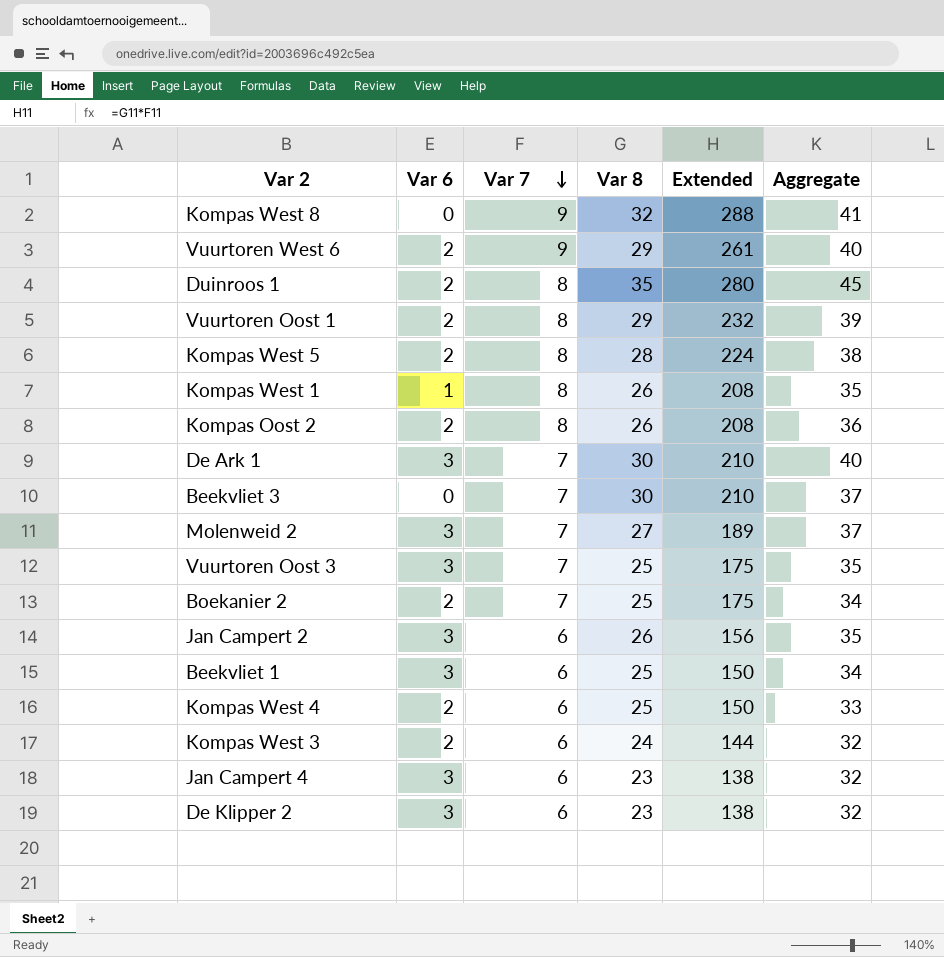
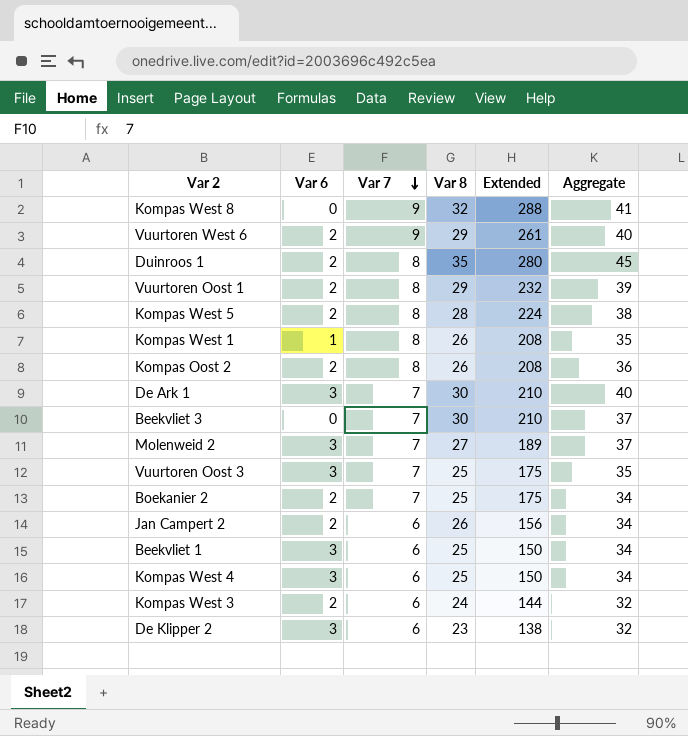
row Jan Campert 4: 3 | 6 | 23 | 138 | 32 -> none
Jan Campert 2 | Var 6: 3 -> 2
Jan Campert 2 | Aggregate: 35 -> 34
Kompas West 4 | Var 6: 2 -> 3
Kompas West 4 | Aggregate: 33 -> 34

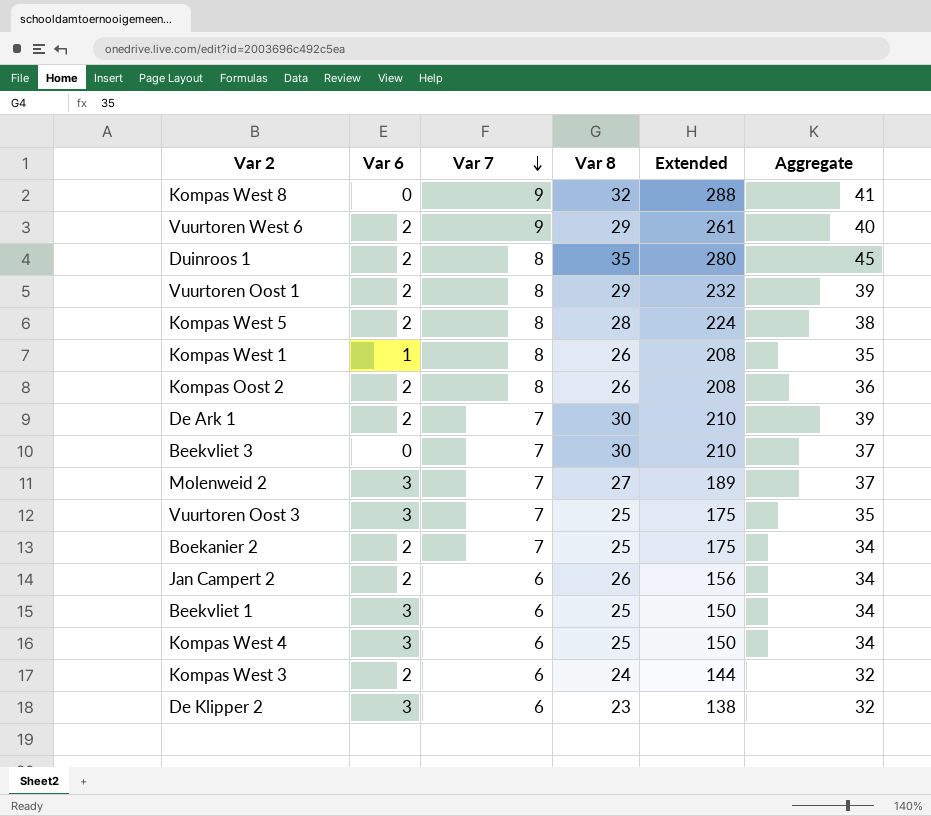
De Ark 1 | Var 6: 3 -> 2
De Ark 1 | Aggregate: 40 -> 39

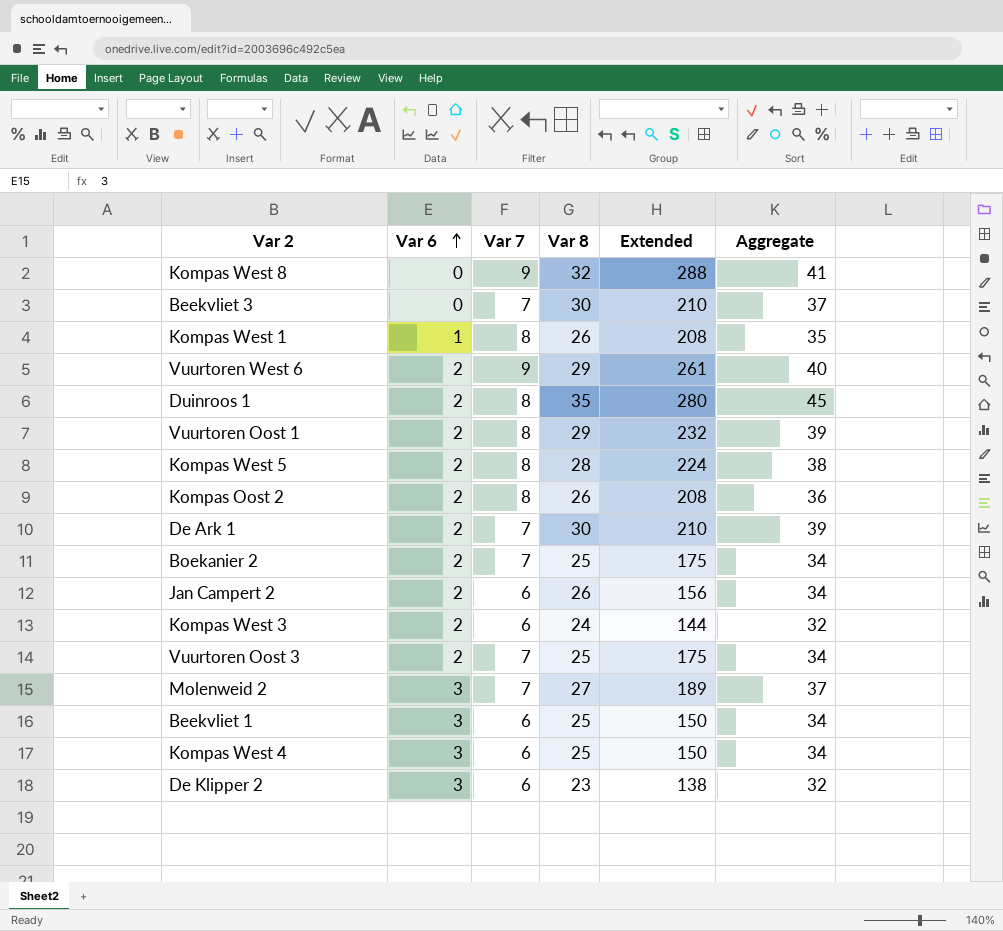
row order: Var 7 descending -> Var 6 ascending
Vuurtoren Oost 3 | Var 6: 3 -> 2
Vuurtoren Oost 3 | Aggregate: 35 -> 34

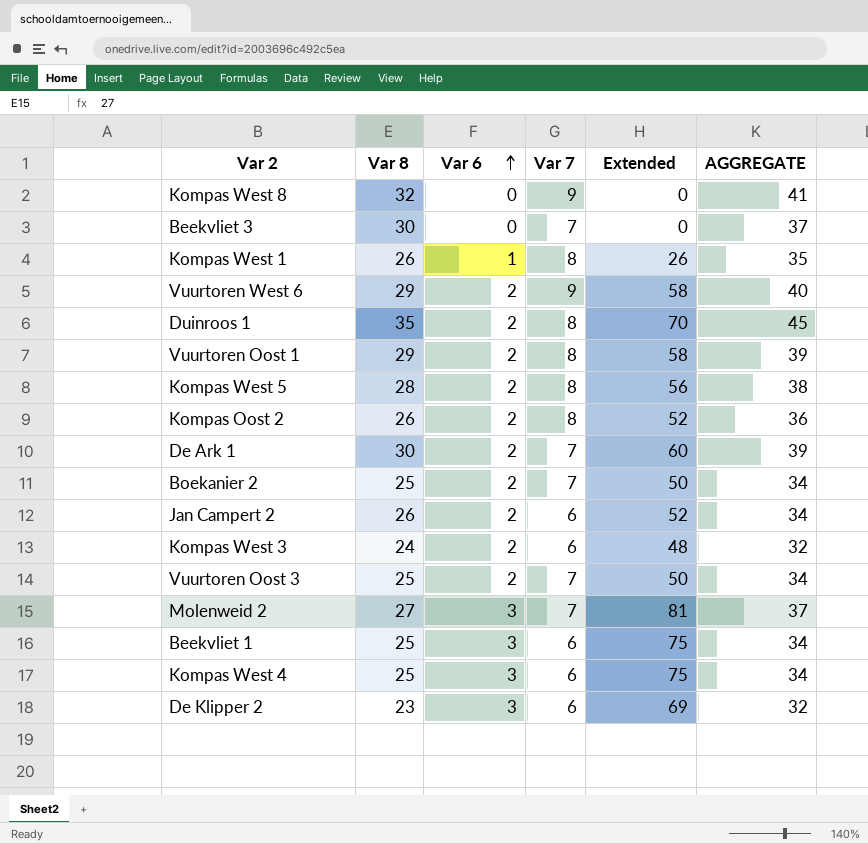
column Var 8 | position: 4 -> 2
column Extended | formula: [Var 7] * [Var 8] -> [Var 8] * [Var 6]
column name: Aggregate -> AGGREGATE

